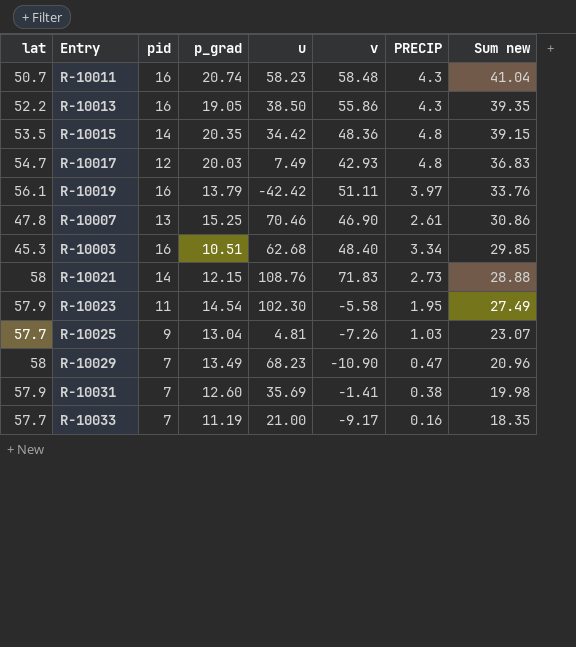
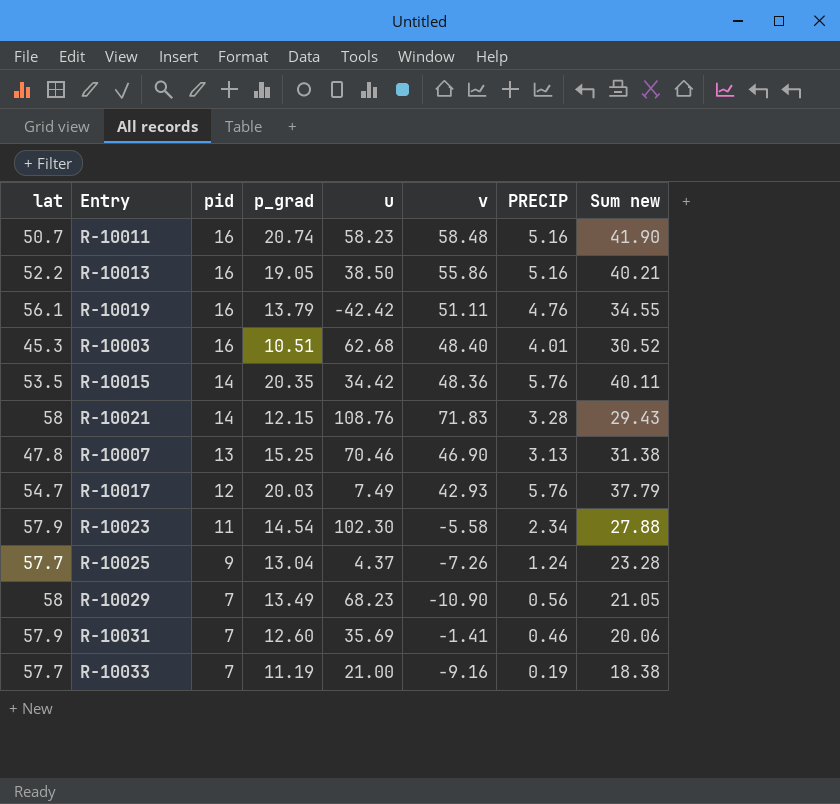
row order: Sum new descending -> pid descending
R-10011 | PRECIP: 4.3 -> 5.16
R-10011 | Sum new: 41.04 -> 41.90
R-10013 | PRECIP: 4.3 -> 5.16
R-10013 | Sum new: 39.35 -> 40.21
R-10019 | PRECIP: 3.97 -> 4.76
R-10019 | Sum new: 33.76 -> 34.55
R-10003 | PRECIP: 3.34 -> 4.01
R-10003 | Sum new: 29.85 -> 30.52
R-10015 | PRECIP: 4.8 -> 5.76
R-10015 | Sum new: 39.15 -> 40.11
R-10021 | PRECIP: 2.73 -> 3.28
R-10021 | Sum new: 28.88 -> 29.43
R-10007 | PRECIP: 2.61 -> 3.13
R-10007 | Sum new: 30.86 -> 31.38
R-10017 | PRECIP: 4.8 -> 5.76
R-10017 | Sum new: 36.83 -> 37.79
R-10023 | PRECIP: 1.95 -> 2.34
R-10023 | Sum new: 27.49 -> 27.88
R-10025 | u: 4.81 -> 4.37
R-10025 | PRECIP: 1.03 -> 1.24
R-10025 | Sum new: 23.07 -> 23.28
R-10029 | PRECIP: 0.47 -> 0.56
R-10029 | Sum new: 20.96 -> 21.05
R-10031 | PRECIP: 0.38 -> 0.46
R-10031 | Sum new: 19.98 -> 20.06
R-10033 | v: -9.17 -> -9.16
R-10033 | PRECIP: 0.16 -> 0.19
R-10033 | Sum new: 18.35 -> 18.38

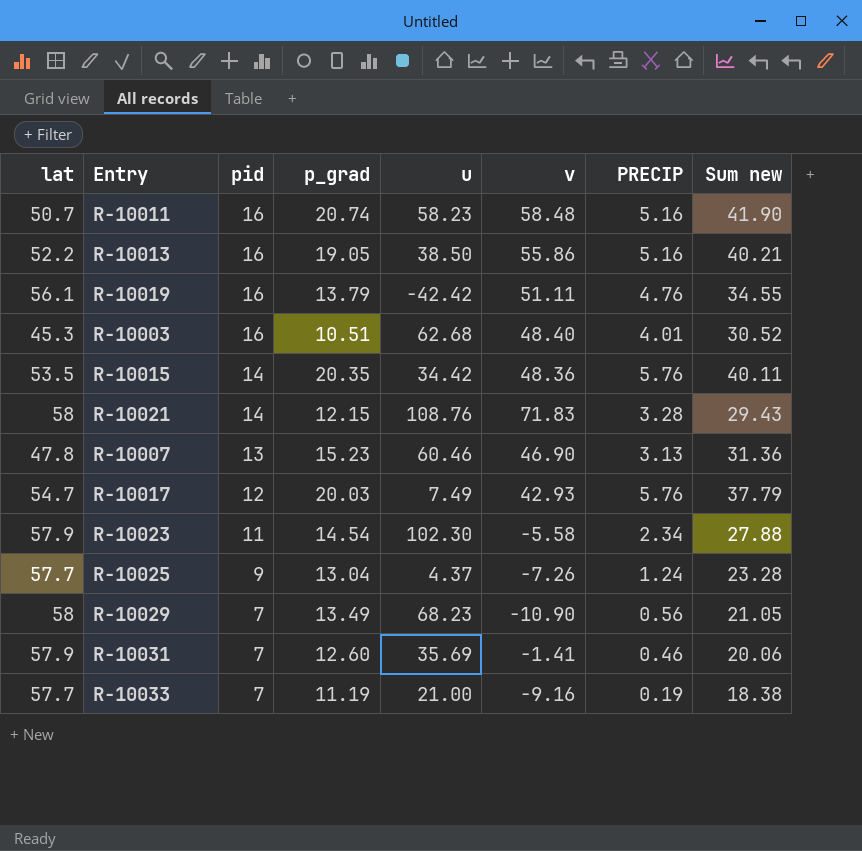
R-10007 | p_grad: 15.25 -> 15.23
R-10007 | u: 70.46 -> 60.46
R-10007 | Sum new: 31.38 -> 31.36

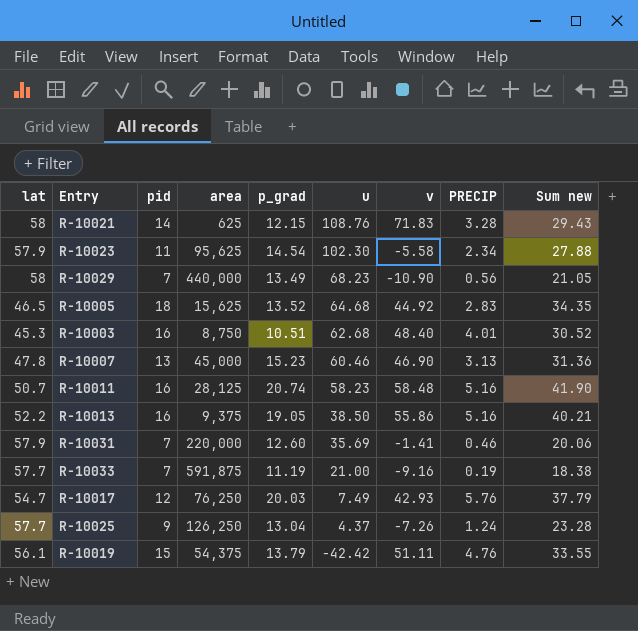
row order: pid descending -> u descending
column area | position: none -> 4
row R-10015: 53.5 | 14 | 20.35 | 34.42 | 48.36 | 5.76 | 40.11 -> none
row R-10005: none -> 46.5 | 18 | 15,625 | 13.52 | 64.68 | 44.92 | 2.83 | 34.35
R-10019 | pid: 16 -> 15
R-10019 | Sum new: 34.55 -> 33.55

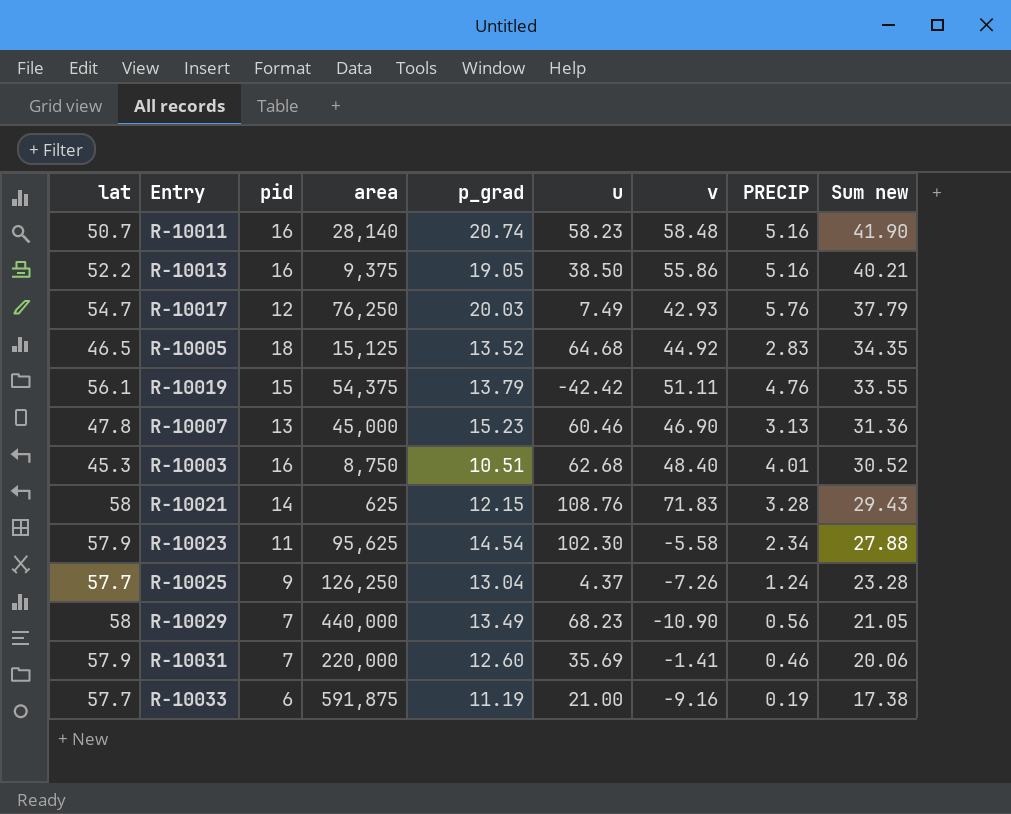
row order: u descending -> Sum new descending
R-10011 | area: 28,125 -> 28,140
R-10005 | area: 15,625 -> 15,125
R-10033 | pid: 7 -> 6
R-10033 | Sum new: 18.38 -> 17.38

